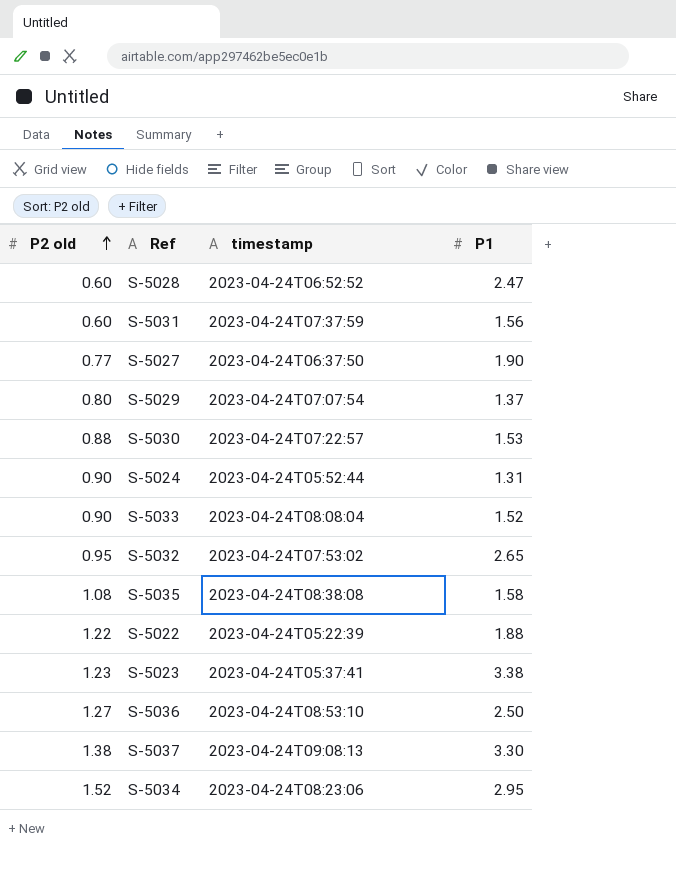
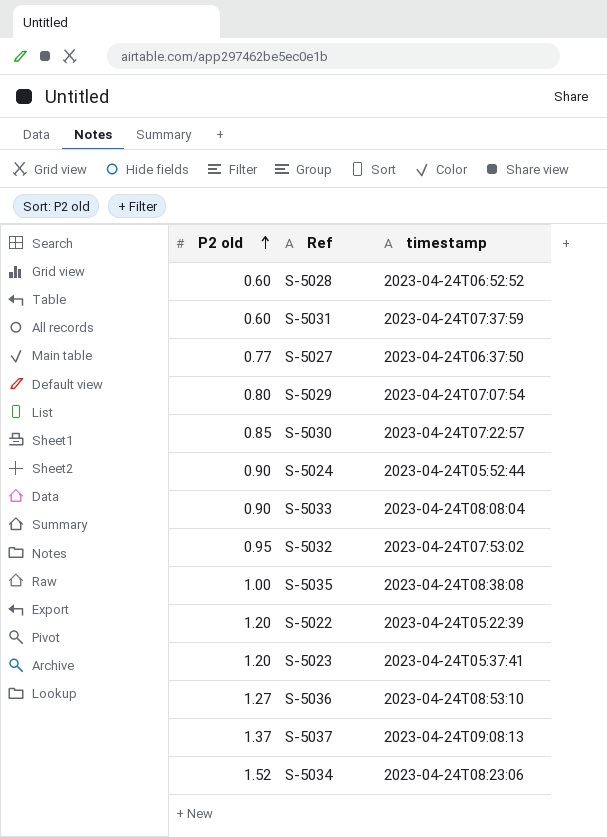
column P1 | position: 4 -> none
S-5030 | P2 old: 0.88 -> 0.85
S-5035 | P2 old: 1.08 -> 1.00
S-5022 | P2 old: 1.22 -> 1.20
S-5023 | P2 old: 1.23 -> 1.20
S-5037 | P2 old: 1.38 -> 1.37

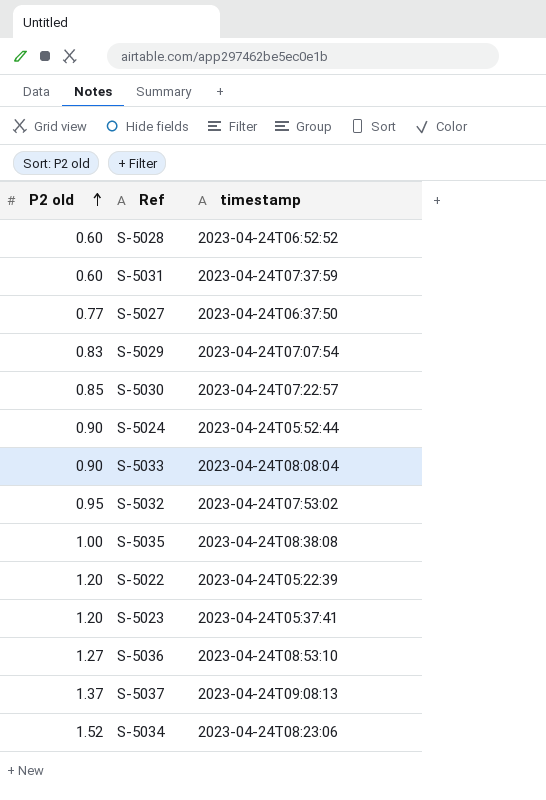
S-5029 | P2 old: 0.80 -> 0.83

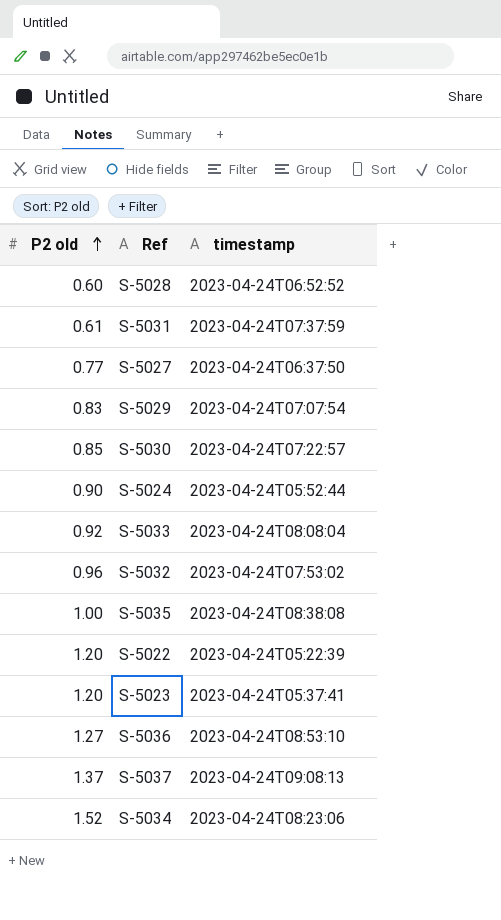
S-5031 | P2 old: 0.60 -> 0.61
S-5033 | P2 old: 0.90 -> 0.92
S-5032 | P2 old: 0.95 -> 0.96

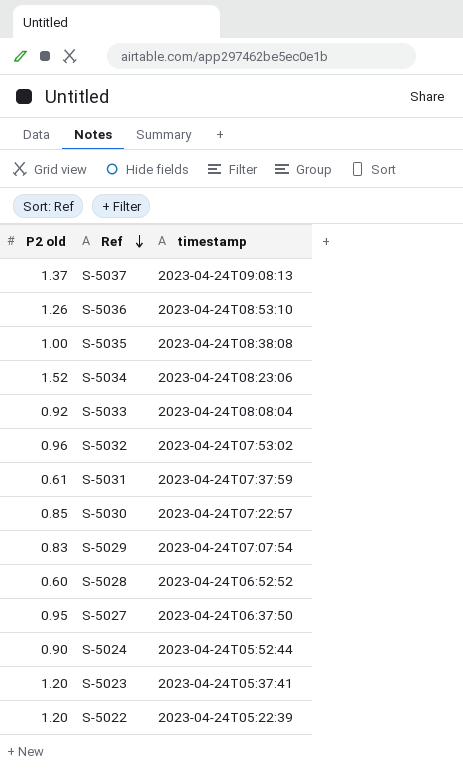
row order: P2 old ascending -> Ref descending
S-5036 | P2 old: 1.27 -> 1.26
S-5027 | P2 old: 0.77 -> 0.95

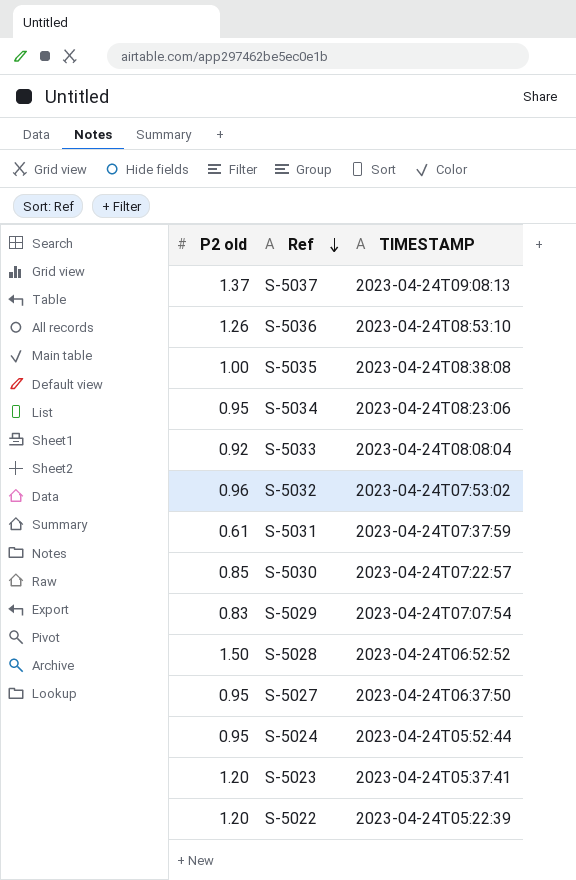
column name: timestamp -> TIMESTAMP
S-5034 | P2 old: 1.52 -> 0.95
S-5028 | P2 old: 0.60 -> 1.50
S-5024 | P2 old: 0.90 -> 0.95

